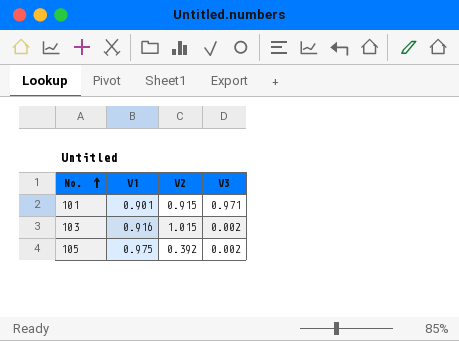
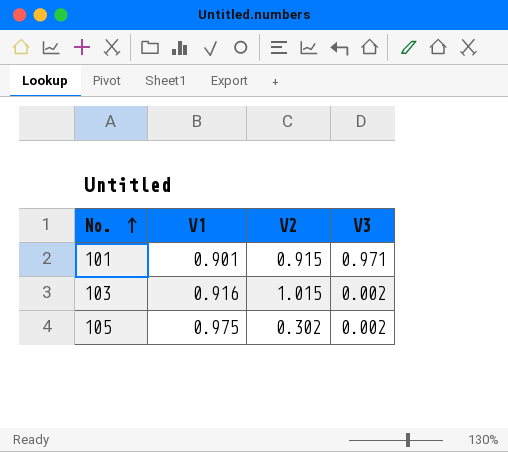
105 | V2: 0.392 -> 0.302

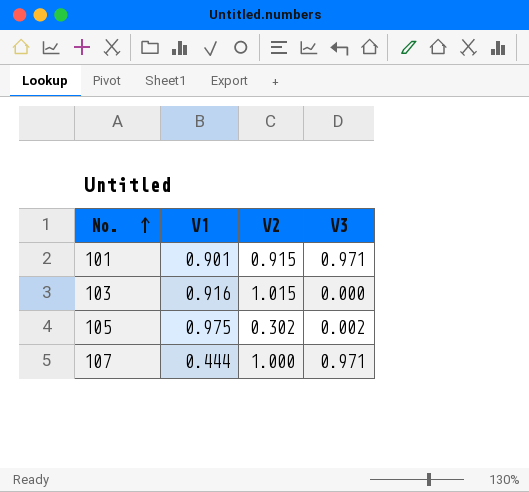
103 | V3: 0.002 -> 0.000
row 107: none -> 0.444 | 1.000 | 0.971

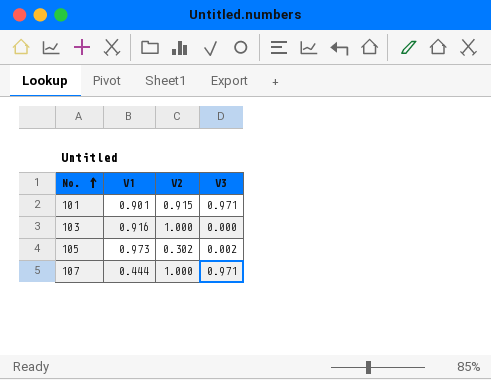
103 | V2: 1.015 -> 1.000
105 | V1: 0.975 -> 0.973

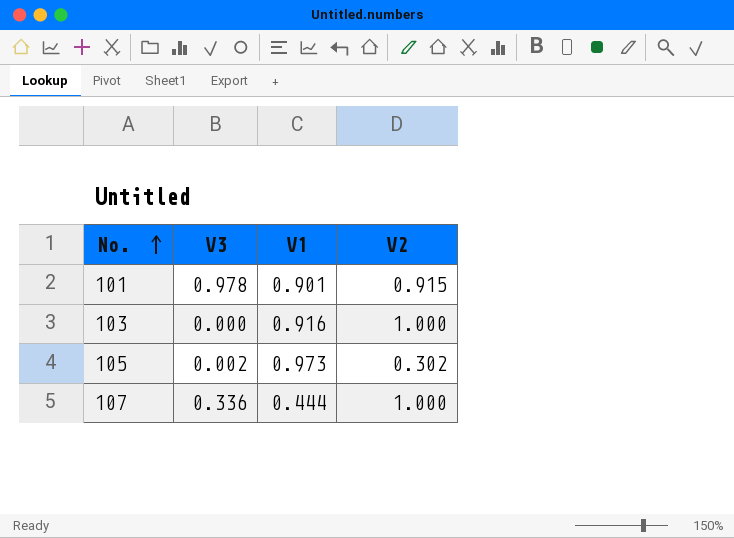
column V3 | position: 4 -> 2
101 | V3: 0.971 -> 0.978
107 | V3: 0.971 -> 0.336

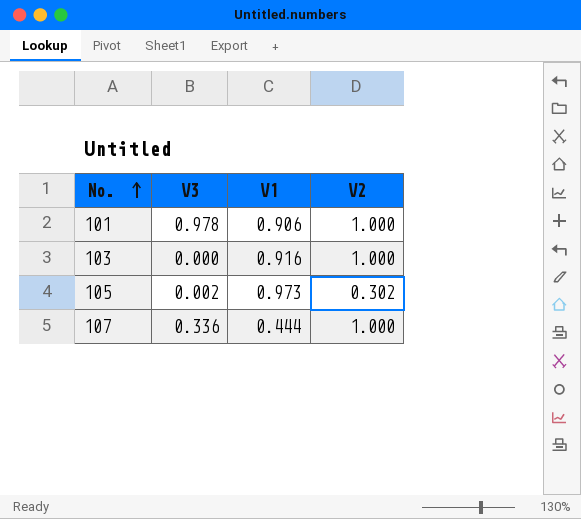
101 | V1: 0.901 -> 0.906
101 | V2: 0.915 -> 1.000

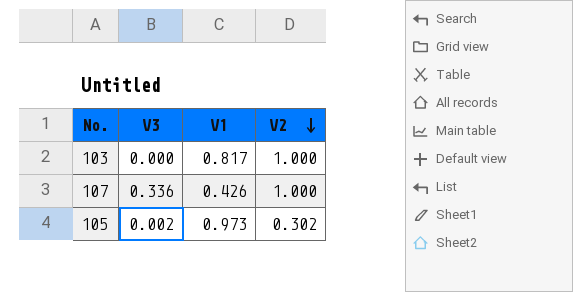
row order: No. ascending -> V2 descending
row 101: 0.978 | 0.906 | 1.000 -> none
103 | V1: 0.916 -> 0.817
107 | V1: 0.444 -> 0.426

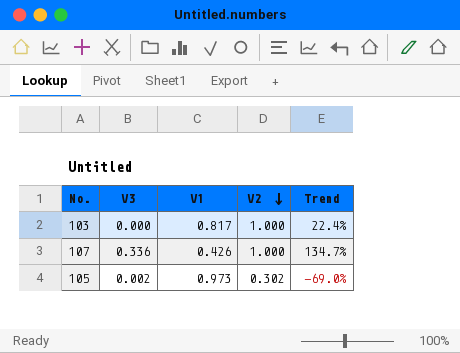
column Trend | formula: none -> ([V2] - [V1]) / [V1]

